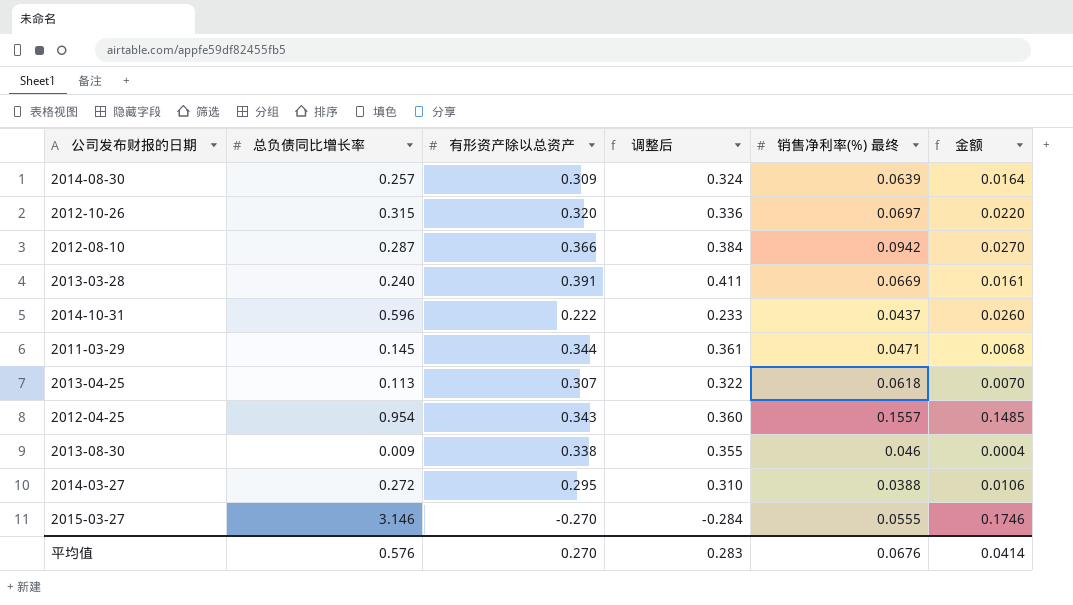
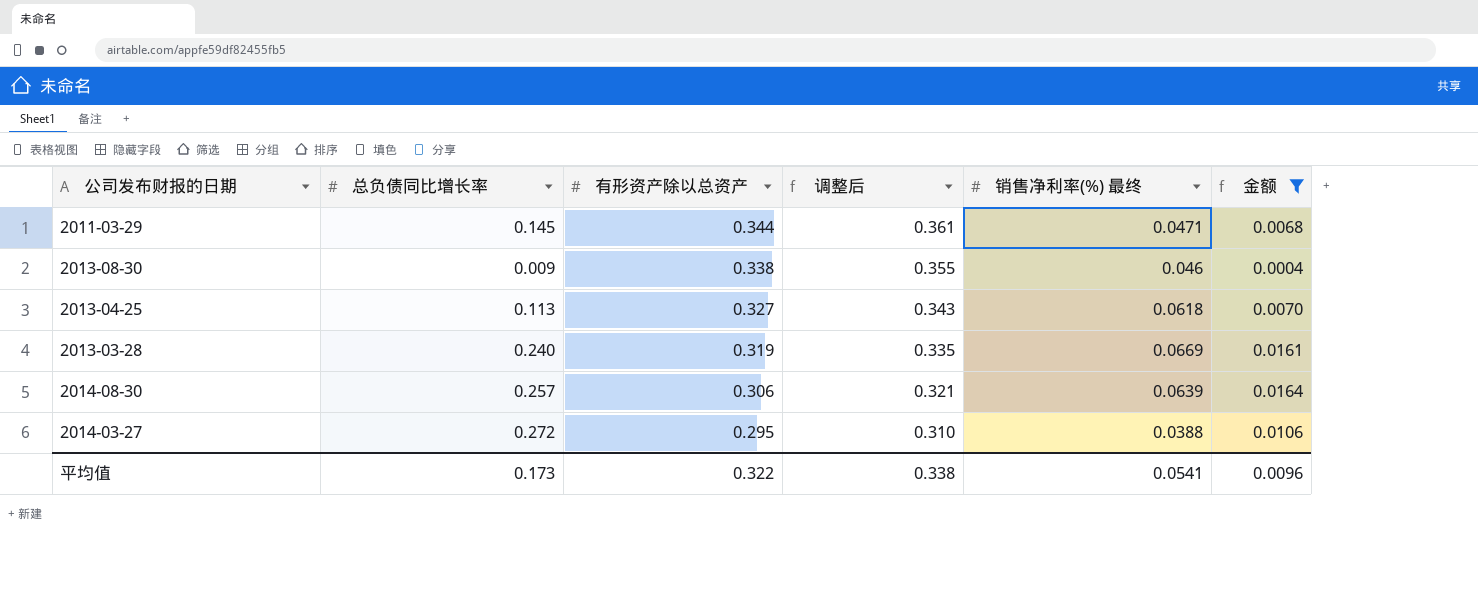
filter: none -> 金额 <= 0.0164
row order: none -> 有形资产除以总资产 descending
2013-04-25 | 有形资产除以总资产: 0.307 -> 0.327
2013-04-25 | 调整后: 0.322 -> 0.343
2013-03-28 | 有形资产除以总资产: 0.391 -> 0.319
2013-03-28 | 调整后: 0.411 -> 0.335
2014-08-30 | 有形资产除以总资产: 0.309 -> 0.306
2014-08-30 | 调整后: 0.324 -> 0.321
平均值 | 总负债同比增长率: 0.576 -> 0.173
平均值 | 有形资产除以总资产: 0.270 -> 0.322
平均值 | 调整后: 0.283 -> 0.338
平均值 | 销售净利率(%) 最终: 0.0676 -> 0.0541
平均值 | 金额: 0.0414 -> 0.0096

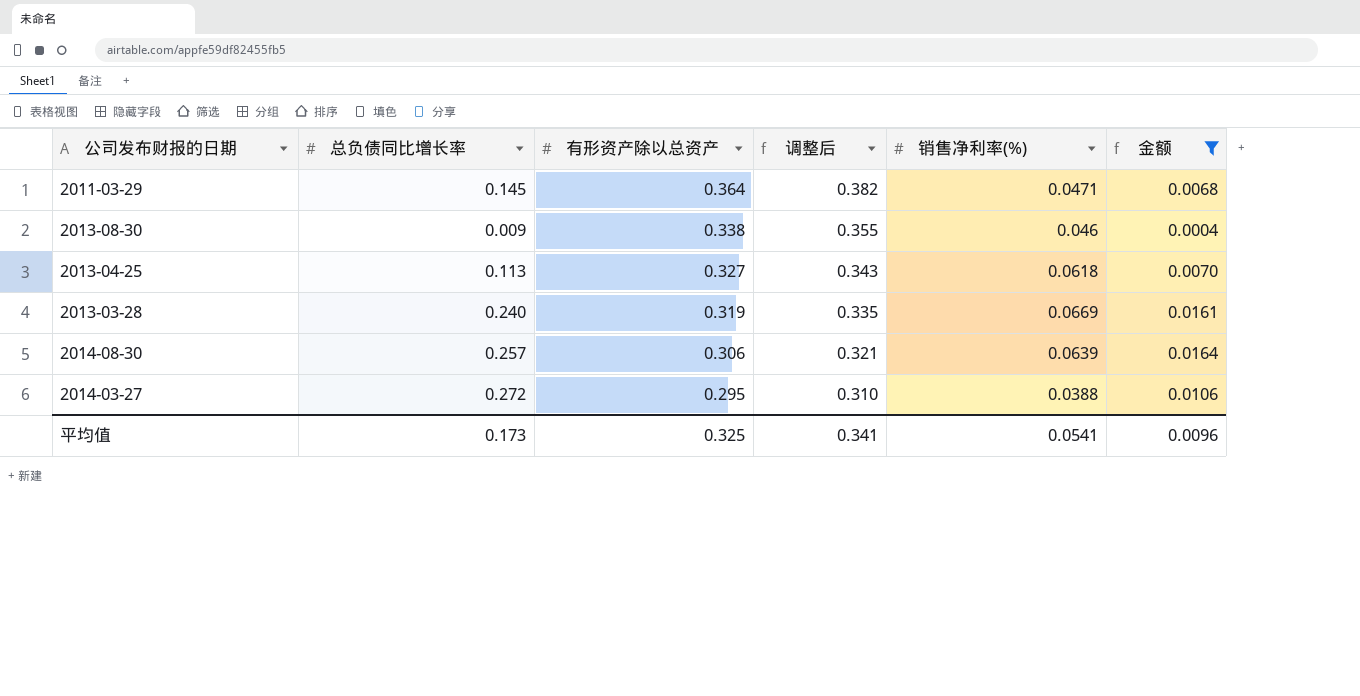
column name: 销售净利率(%) 最终 -> 销售净利率(%)
2011-03-29 | 有形资产除以总资产: 0.344 -> 0.364
2011-03-29 | 调整后: 0.361 -> 0.382
平均值 | 有形资产除以总资产: 0.322 -> 0.325
平均值 | 调整后: 0.338 -> 0.341

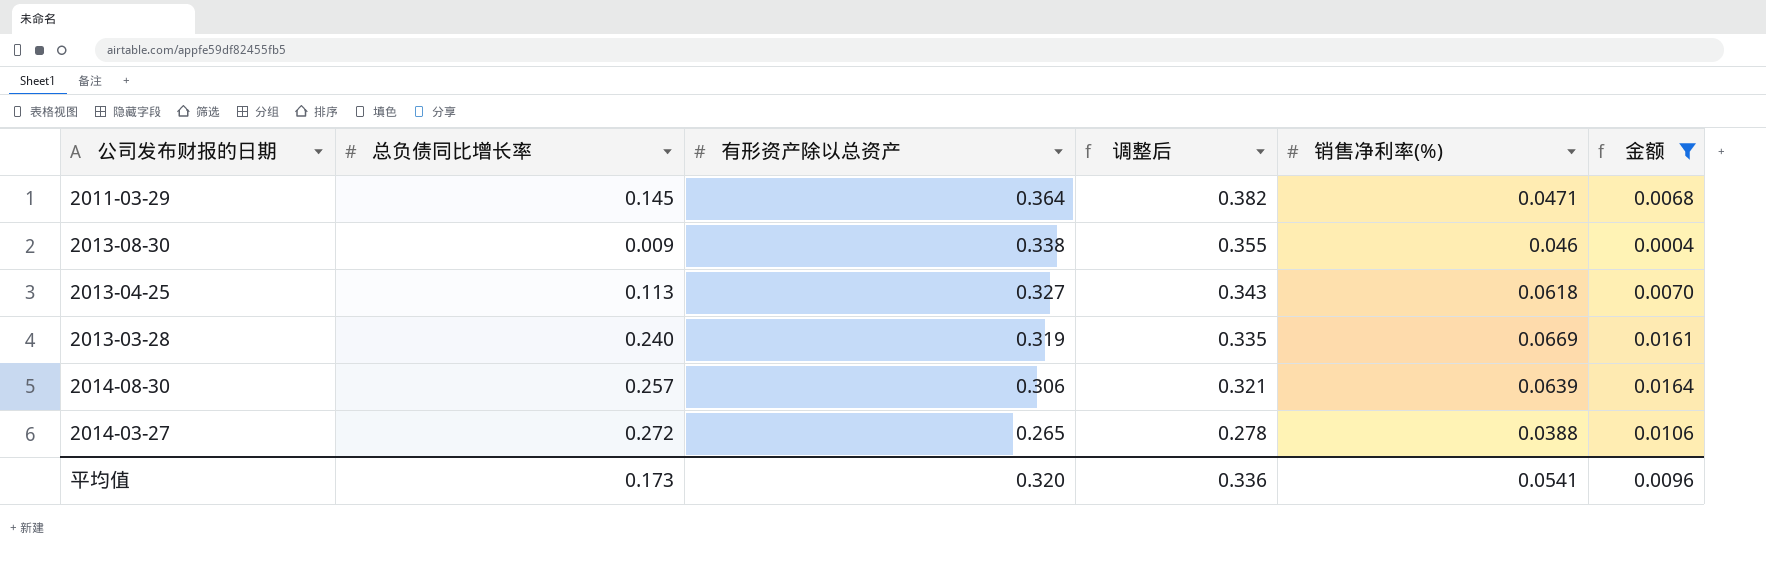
2014-03-27 | 有形资产除以总资产: 0.295 -> 0.265
2014-03-27 | 调整后: 0.310 -> 0.278
平均值 | 有形资产除以总资产: 0.325 -> 0.320
平均值 | 调整后: 0.341 -> 0.336

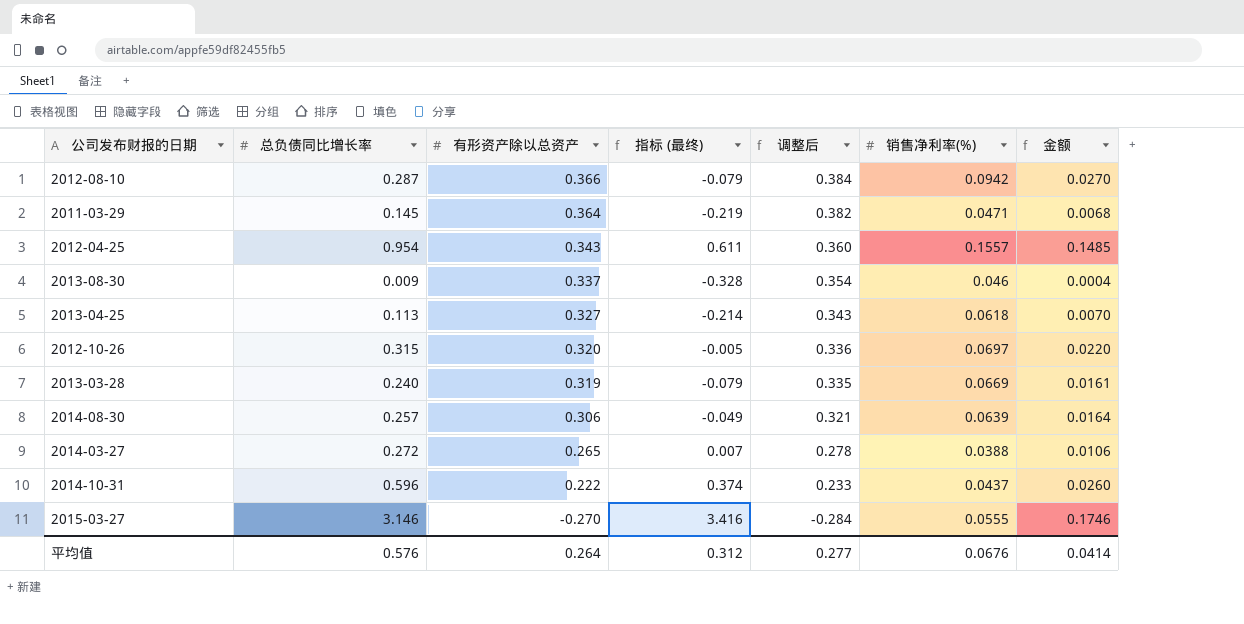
filter: 金额 <= 0.0164 -> none
column 指标 (最终) | formula: none -> [总负债同比增长率] - [有形资产除以总资产]
2013-08-30 | 有形资产除以总资产: 0.338 -> 0.337
2013-08-30 | 调整后: 0.355 -> 0.354
平均值 | 总负债同比增长率: 0.173 -> 0.576
平均值 | 有形资产除以总资产: 0.320 -> 0.264
平均值 | 调整后: 0.336 -> 0.277
平均值 | 销售净利率(%): 0.0541 -> 0.0676
平均值 | 金额: 0.0096 -> 0.0414

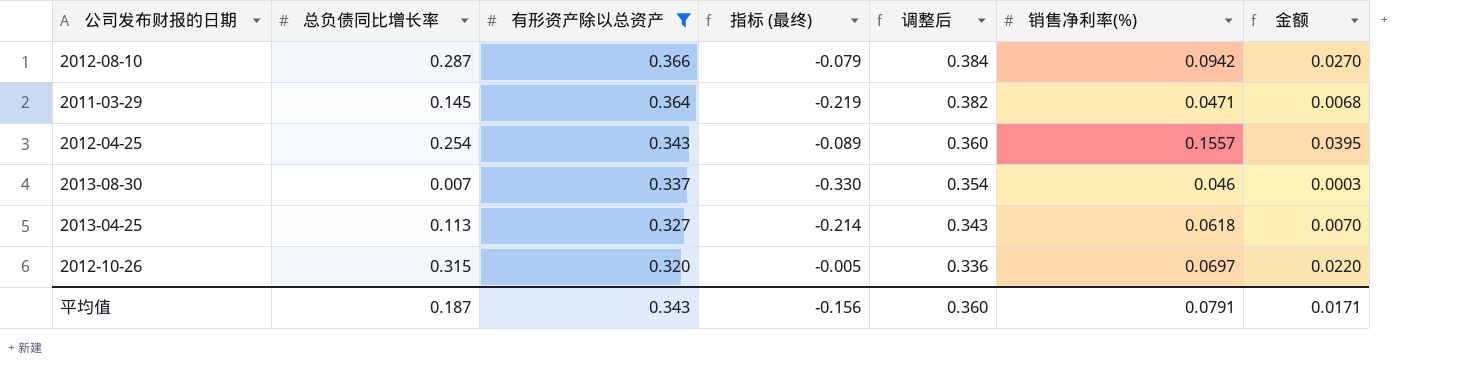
filter: none -> 有形资产除以总资产 >= 0.320
2012-04-25 | 总负债同比增长率: 0.954 -> 0.254
2012-04-25 | 指标 (最终): 0.611 -> -0.089
2012-04-25 | 金额: 0.1485 -> 0.0395
2013-08-30 | 总负债同比增长率: 0.009 -> 0.007
2013-08-30 | 指标 (最终): -0.328 -> -0.330
2013-08-30 | 金额: 0.0004 -> 0.0003
平均值 | 总负债同比增长率: 0.576 -> 0.187
平均值 | 有形资产除以总资产: 0.264 -> 0.343
平均值 | 指标 (最终): 0.312 -> -0.156
平均值 | 调整后: 0.277 -> 0.360
平均值 | 销售净利率(%): 0.0676 -> 0.0791
平均值 | 金额: 0.0414 -> 0.0171

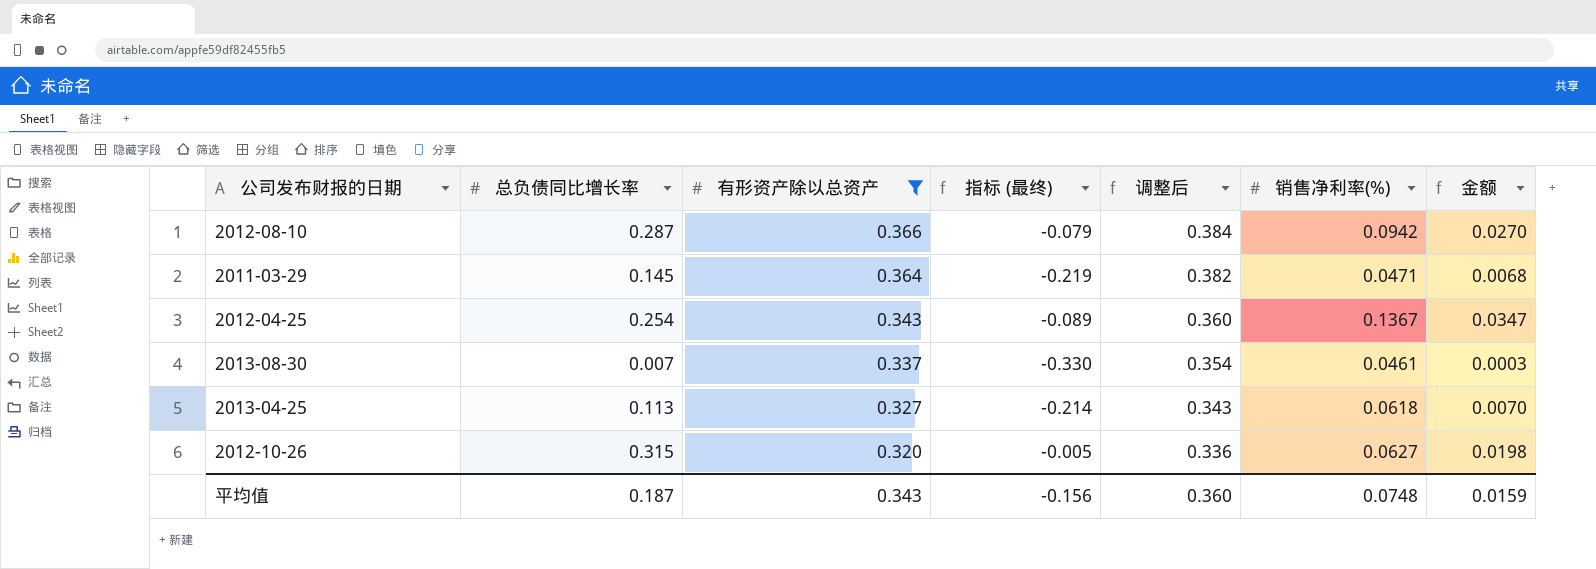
2012-04-25 | 销售净利率(%): 0.1557 -> 0.1367
2012-04-25 | 金额: 0.0395 -> 0.0347
2013-08-30 | 销售净利率(%): 0.046 -> 0.0461
2012-10-26 | 销售净利率(%): 0.0697 -> 0.0627
2012-10-26 | 金额: 0.0220 -> 0.0198
平均值 | 销售净利率(%): 0.0791 -> 0.0748
平均值 | 金额: 0.0171 -> 0.0159

